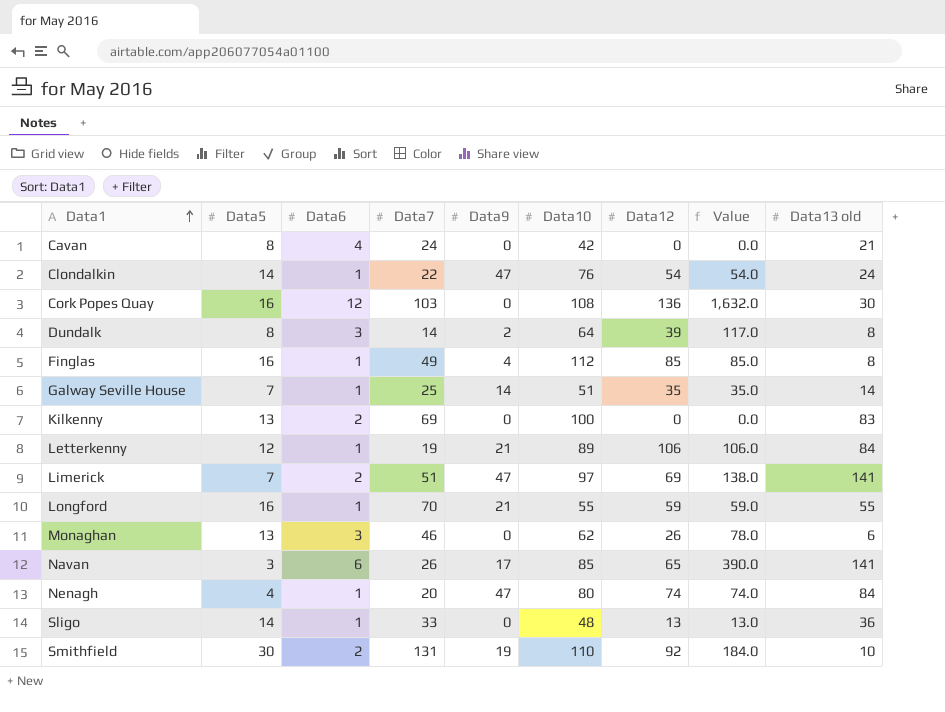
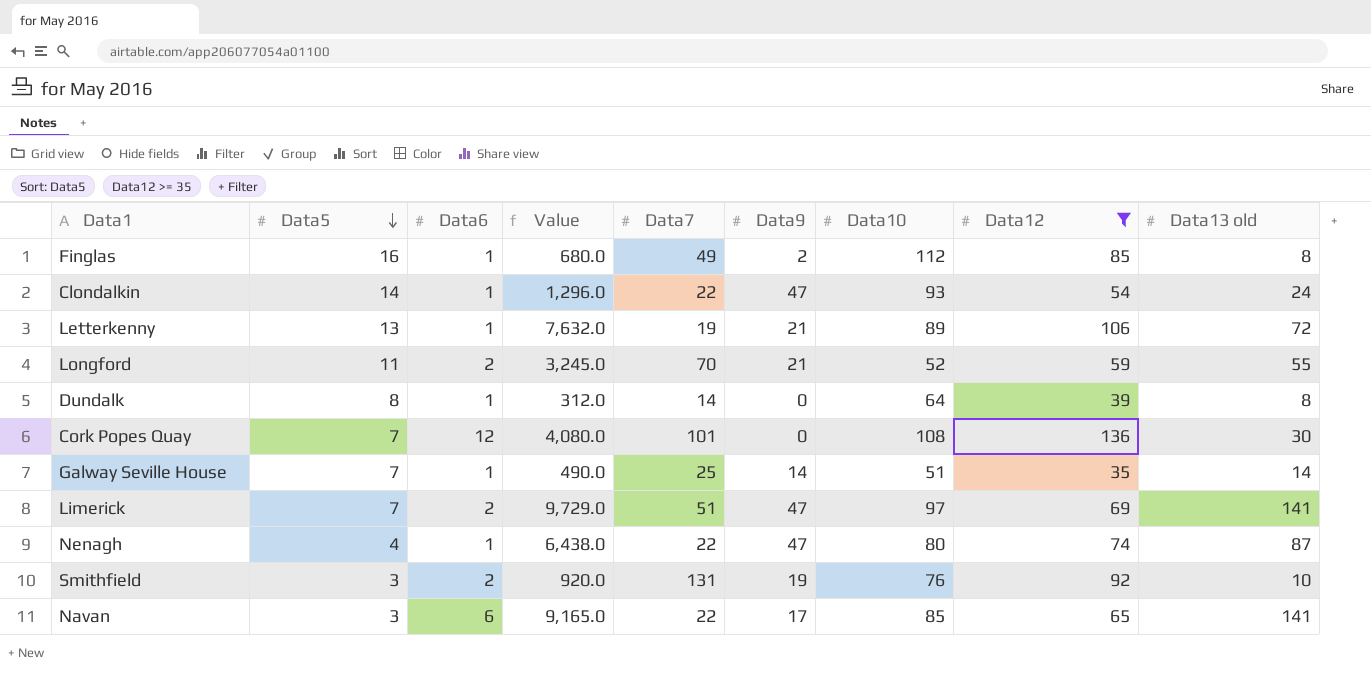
filter: none -> Data12 >= 35
row order: Data1 ascending -> Data5 descending
column Value | formula: [Data6] * [Data12] -> [Data12] * [Data13 old]
column Value | position: 8 -> 4
Finglas | Data9: 4 -> 2
Clondalkin | Data10: 76 -> 93
Letterkenny | Data5: 12 -> 13
Letterkenny | Data13 old: 84 -> 72
Longford | Data5: 16 -> 11
Longford | Data6: 1 -> 2
Longford | Data10: 55 -> 52
Dundalk | Data6: 3 -> 1
Dundalk | Data9: 2 -> 0
Cork Popes Quay | Data5: 16 -> 7
Cork Popes Quay | Data7: 103 -> 101
Nenagh | Data7: 20 -> 22
Nenagh | Data13 old: 84 -> 87
Smithfield | Data5: 30 -> 3
Smithfield | Data10: 110 -> 76
Navan | Data7: 26 -> 22

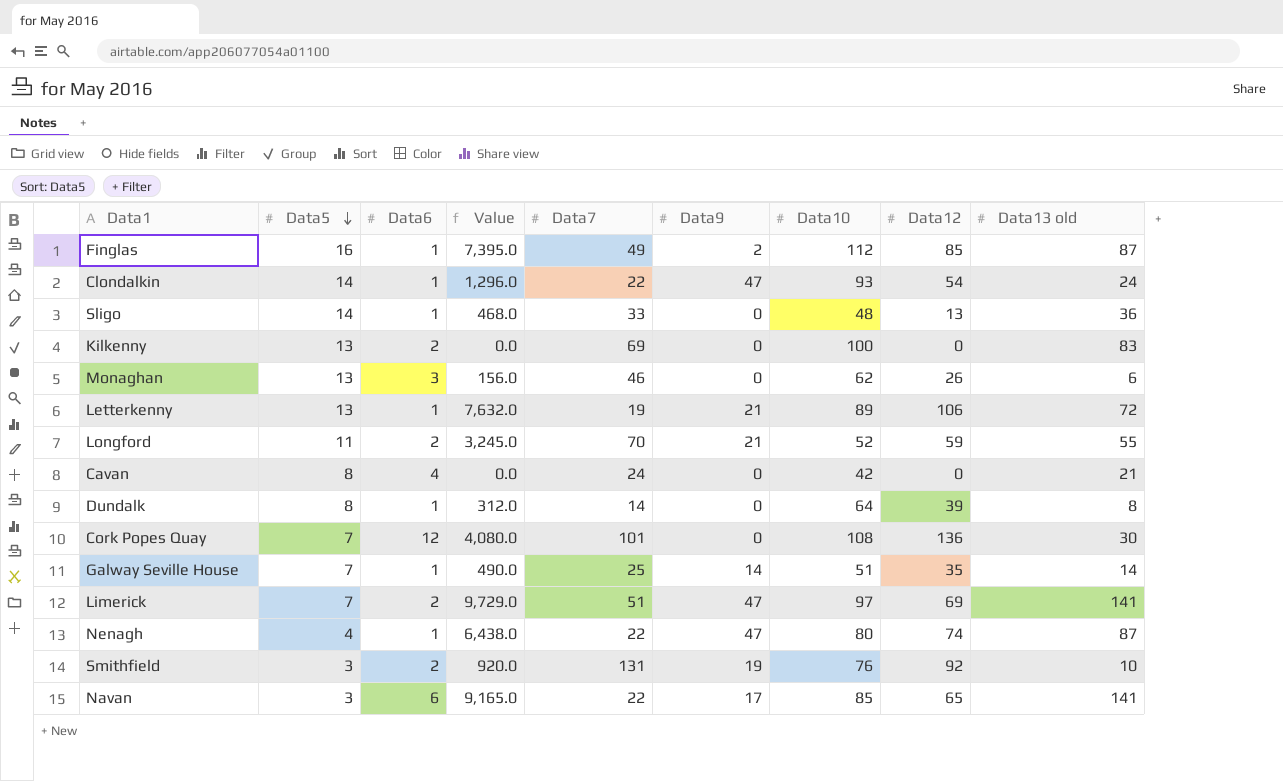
filter: Data12 >= 35 -> none
Finglas | Value: 680.0 -> 7,395.0
Finglas | Data13 old: 8 -> 87

